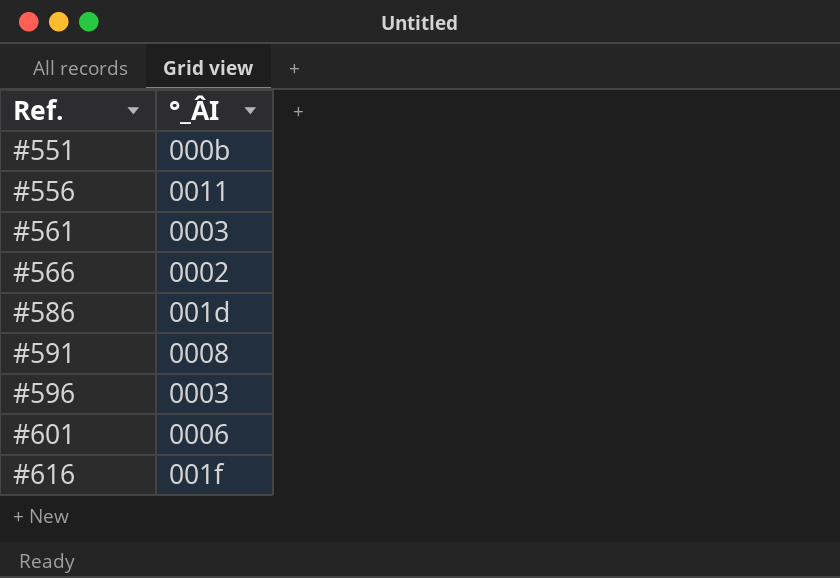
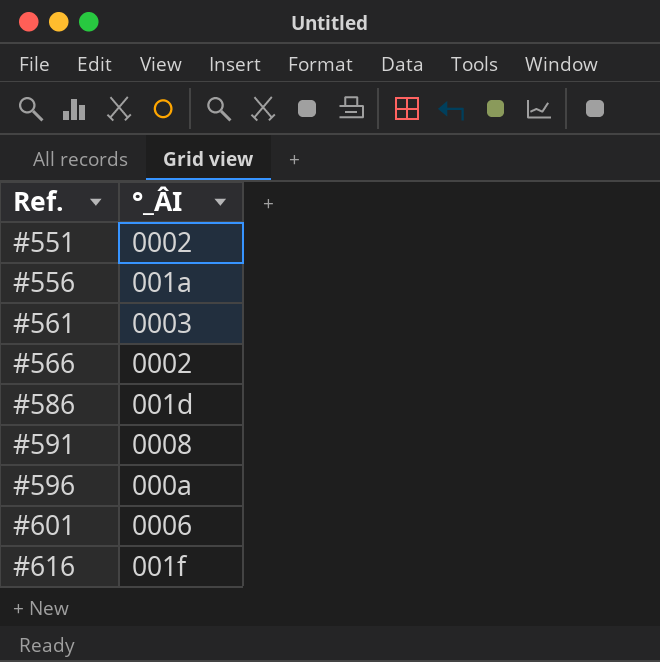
#551 | °_ÂI: 000b -> 0002
#556 | °_ÂI: 0011 -> 001a
#596 | °_ÂI: 0003 -> 000a

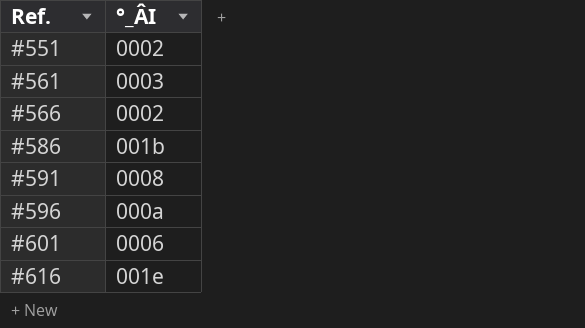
row #556: 001a -> none
#586 | °_ÂI: 001d -> 001b
#616 | °_ÂI: 001f -> 001e

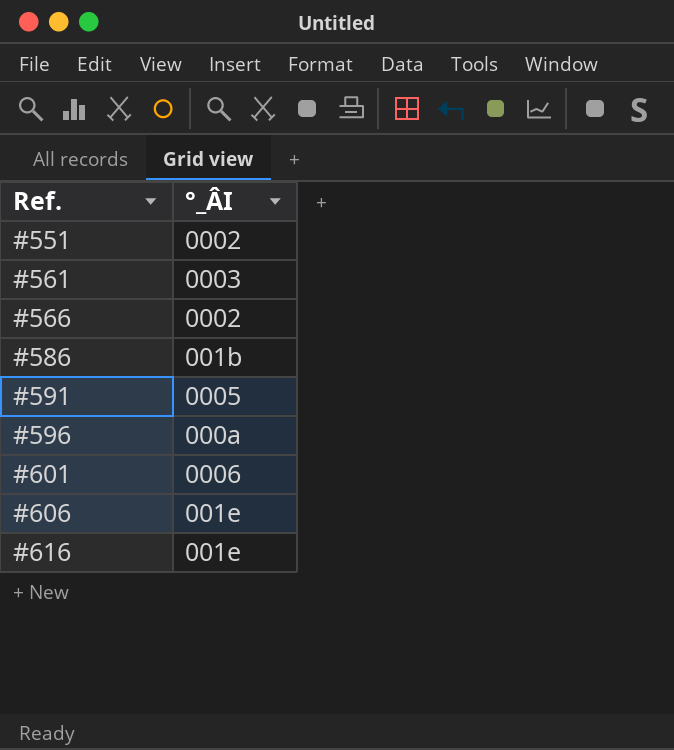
#591 | °_ÂI: 0008 -> 0005
row #606: none -> 001e

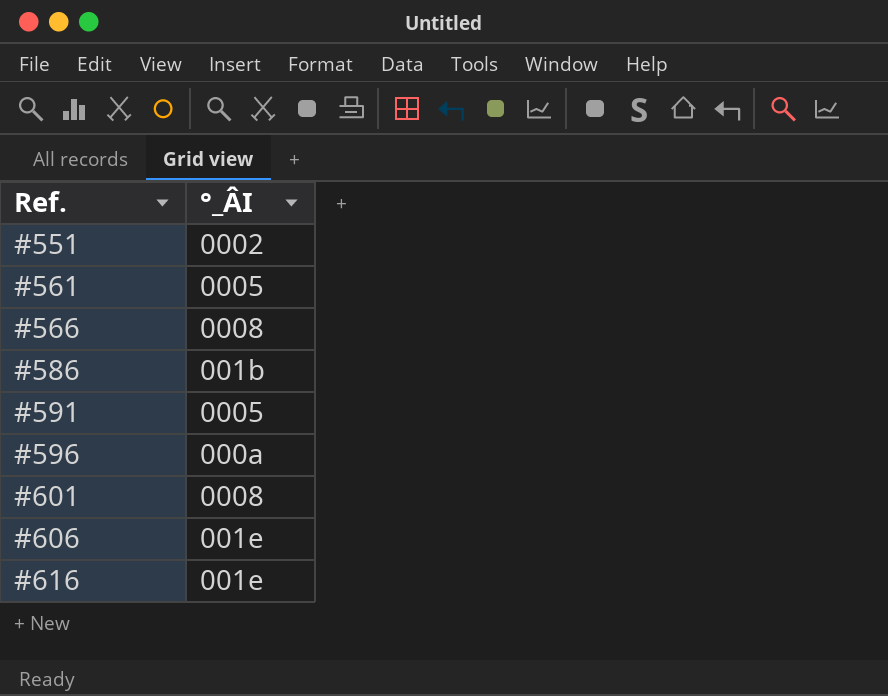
#561 | °_ÂI: 0003 -> 0005
#566 | °_ÂI: 0002 -> 0008
#601 | °_ÂI: 0006 -> 0008

